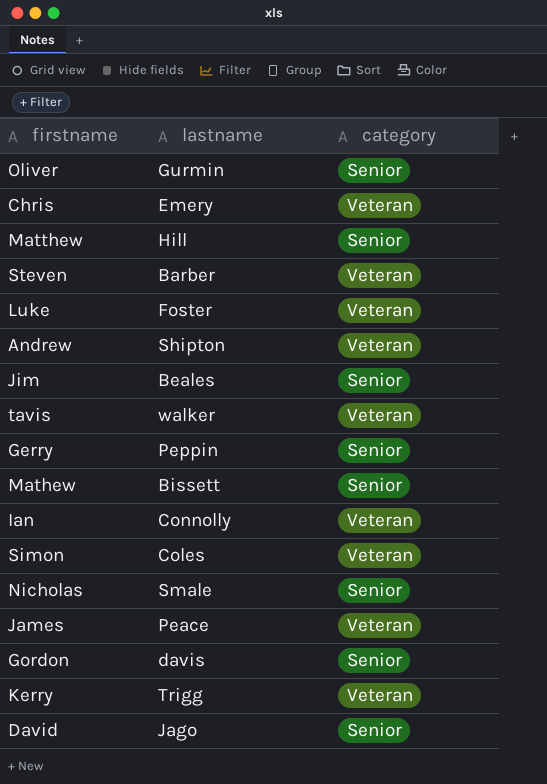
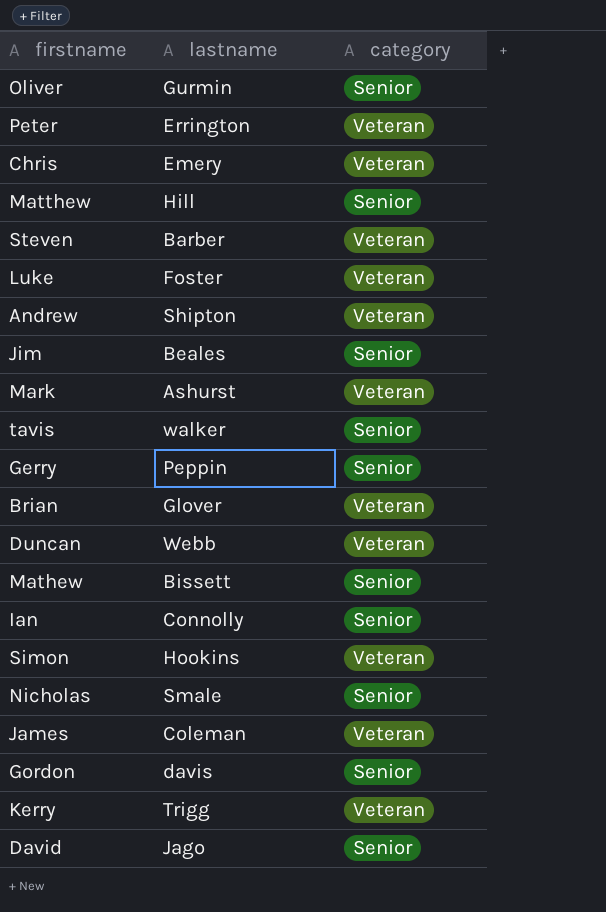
row Peter: none -> Errington | Veteran
row Mark: none -> Ashurst | Veteran
tavis | category: Veteran -> Senior
row Brian: none -> Glover | Veteran
row Duncan: none -> Webb | Veteran
Ian | category: Veteran -> Senior
Simon | lastname: Coles -> Hookins
James | lastname: Peace -> Coleman

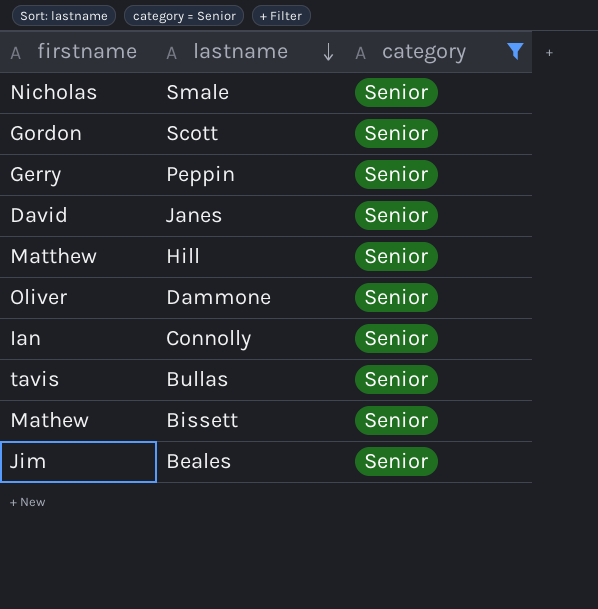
filter: none -> category = Senior
row order: none -> lastname descending
Gordon | lastname: davis -> Scott
David | lastname: Jago -> Janes
Oliver | lastname: Gurmin -> Dammone
tavis | lastname: walker -> Bullas

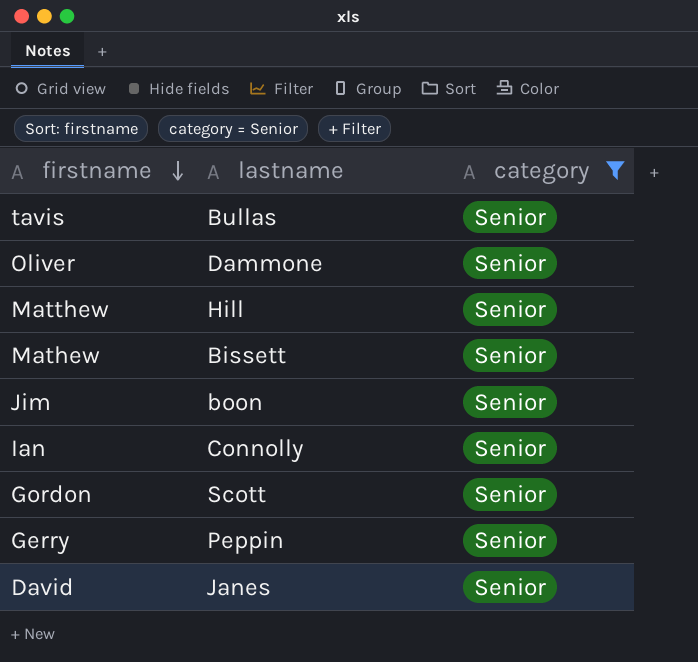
row order: lastname descending -> firstname descending
row Nicholas: Smale | Senior -> none
Jim | lastname: Beales -> boon

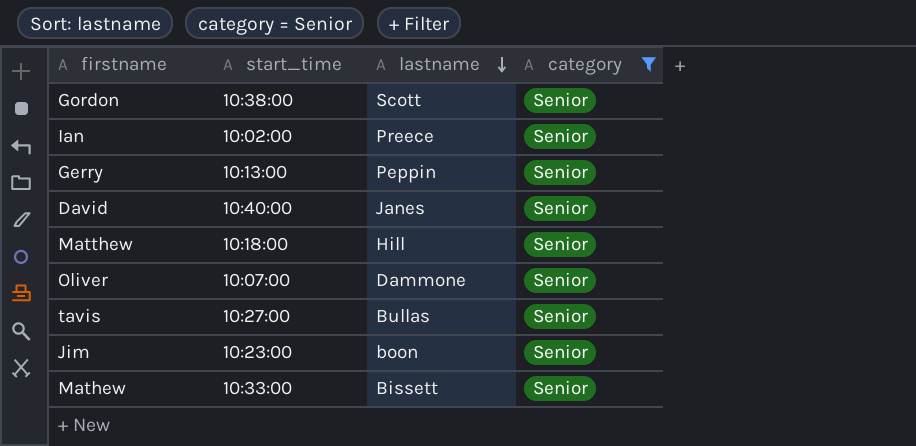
row order: firstname descending -> lastname descending
column start_time | position: none -> 2
Ian | lastname: Connolly -> Preece

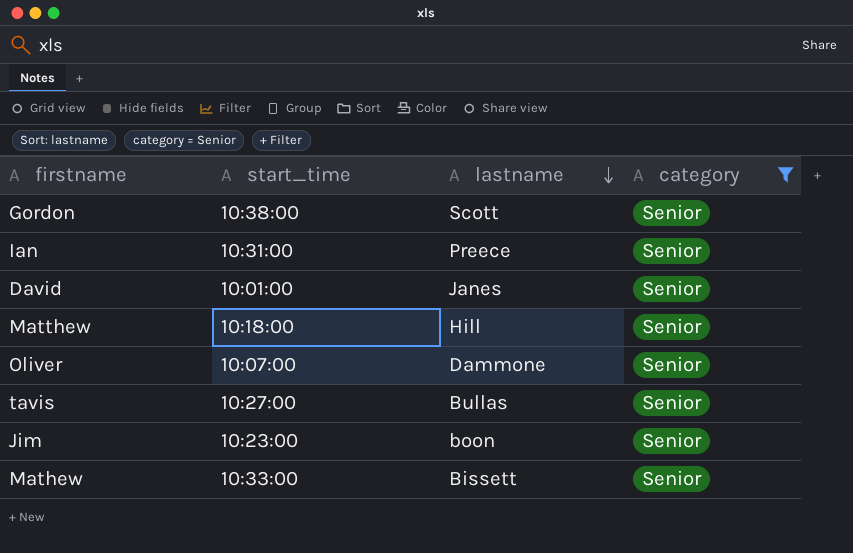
row Gerry: 10:13:00 | Peppin | Senior -> none
Ian | start_time: 10:02:00 -> 10:31:00
David | start_time: 10:40:00 -> 10:01:00

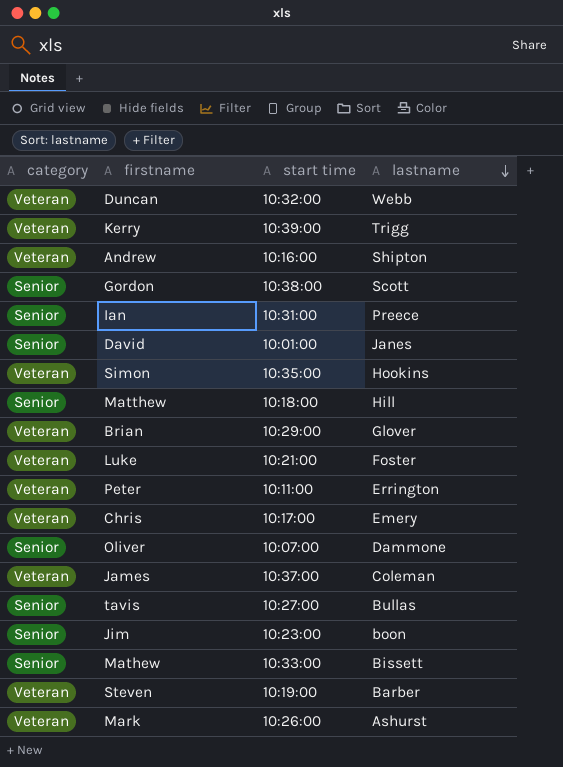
filter: category = Senior -> none
column category | position: 4 -> 1
column name: start_time -> start time

